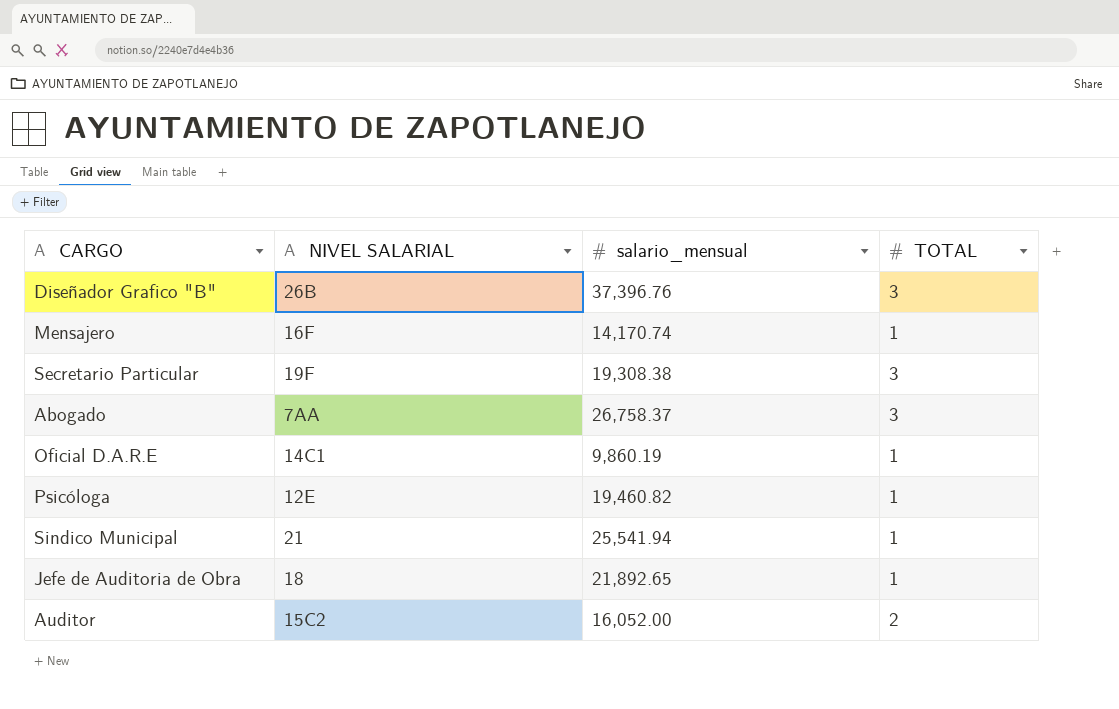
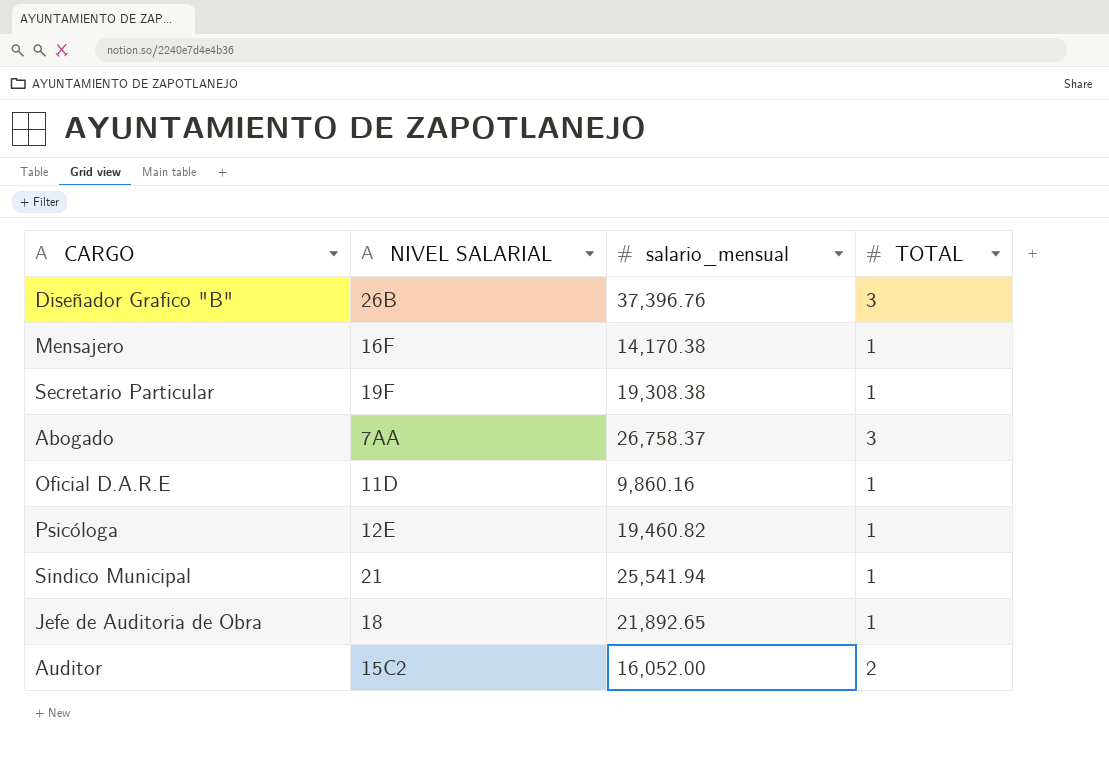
Mensajero | salario_mensual: 14,170.74 -> 14,170.38
Secretario Particular | TOTAL: 3 -> 1
Oficial D.A.R.E | NIVEL SALARIAL: 14C1 -> 11D
Oficial D.A.R.E | salario_mensual: 9,860.19 -> 9,860.16

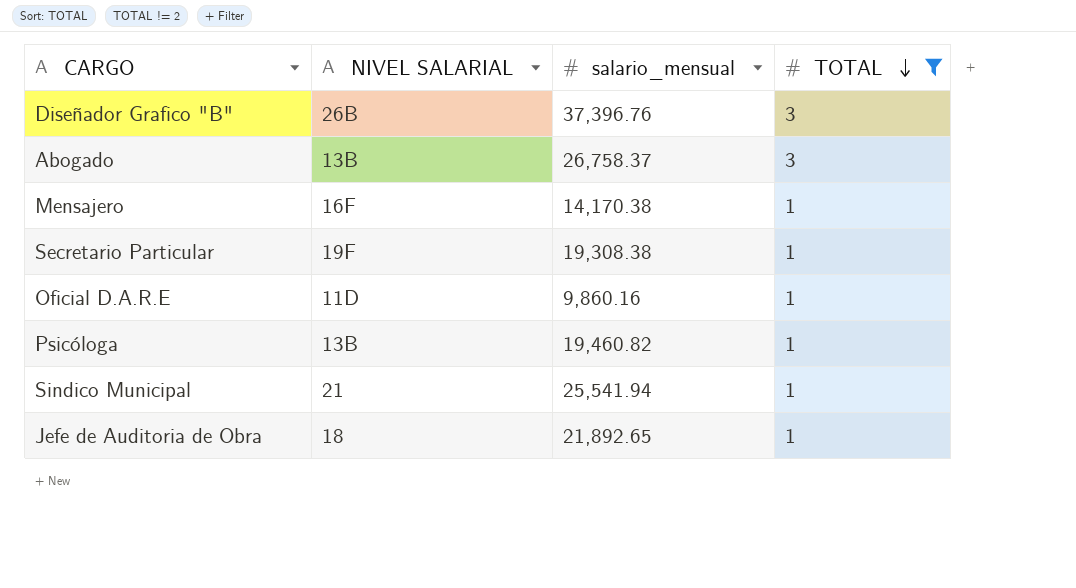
filter: none -> TOTAL != 2
row order: none -> TOTAL descending
Abogado | NIVEL SALARIAL: 7AA -> 13B
Psicóloga | NIVEL SALARIAL: 12E -> 13B

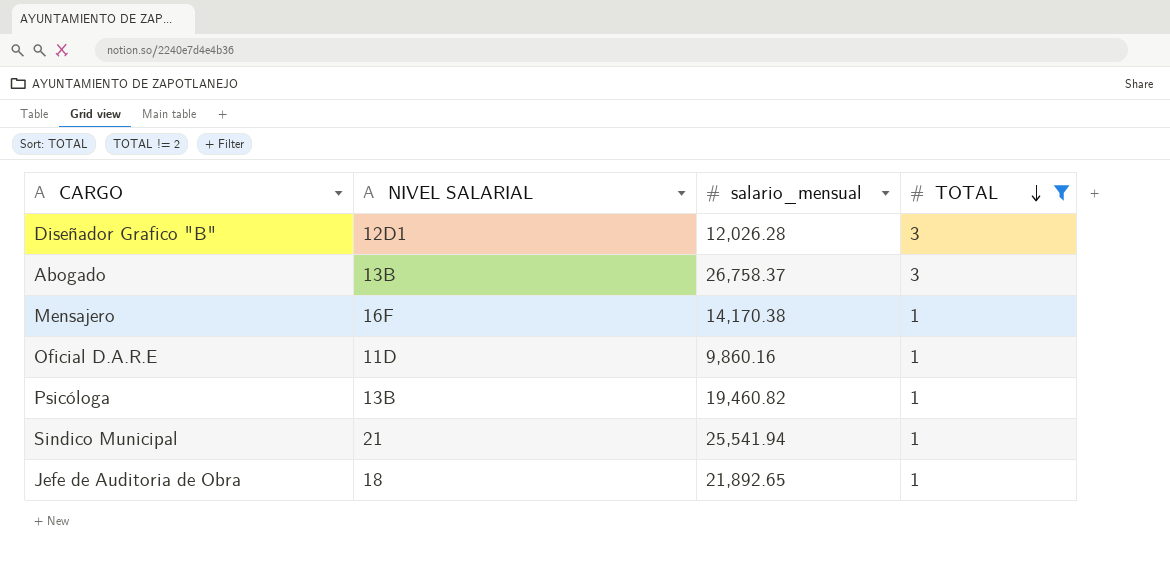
row Secretario Particular: 19F | 19,308.38 | 1 -> none
Diseñador Grafico "B" | NIVEL SALARIAL: 26B -> 12D1
Diseñador Grafico "B" | salario_mensual: 37,396.76 -> 12,026.28

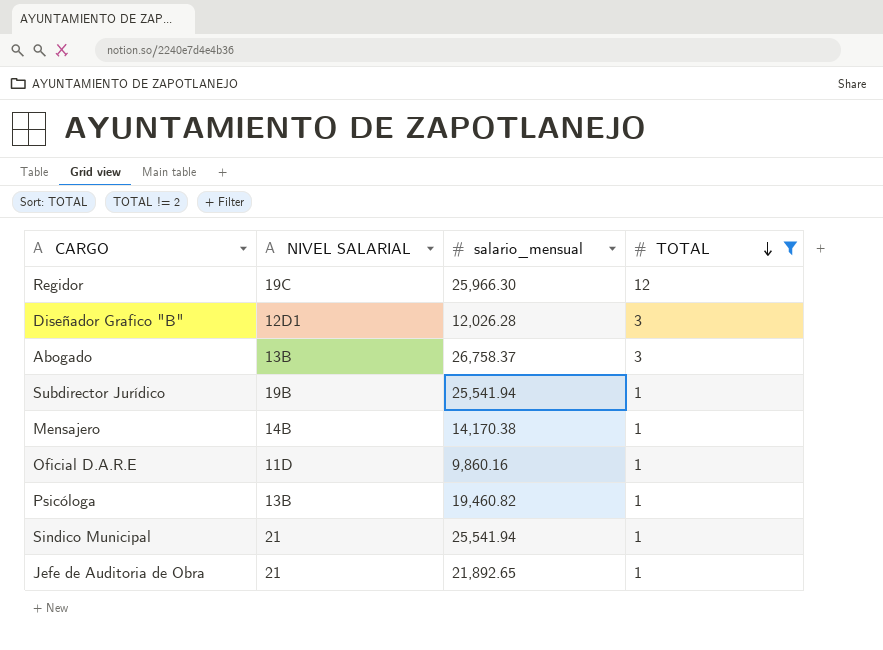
row Regidor: none -> 19C | 25,966.30 | 12
row Subdirector Jurídico: none -> 19B | 25,541.94 | 1
Mensajero | NIVEL SALARIAL: 16F -> 14B
Jefe de Auditoria de Obra | NIVEL SALARIAL: 18 -> 21

